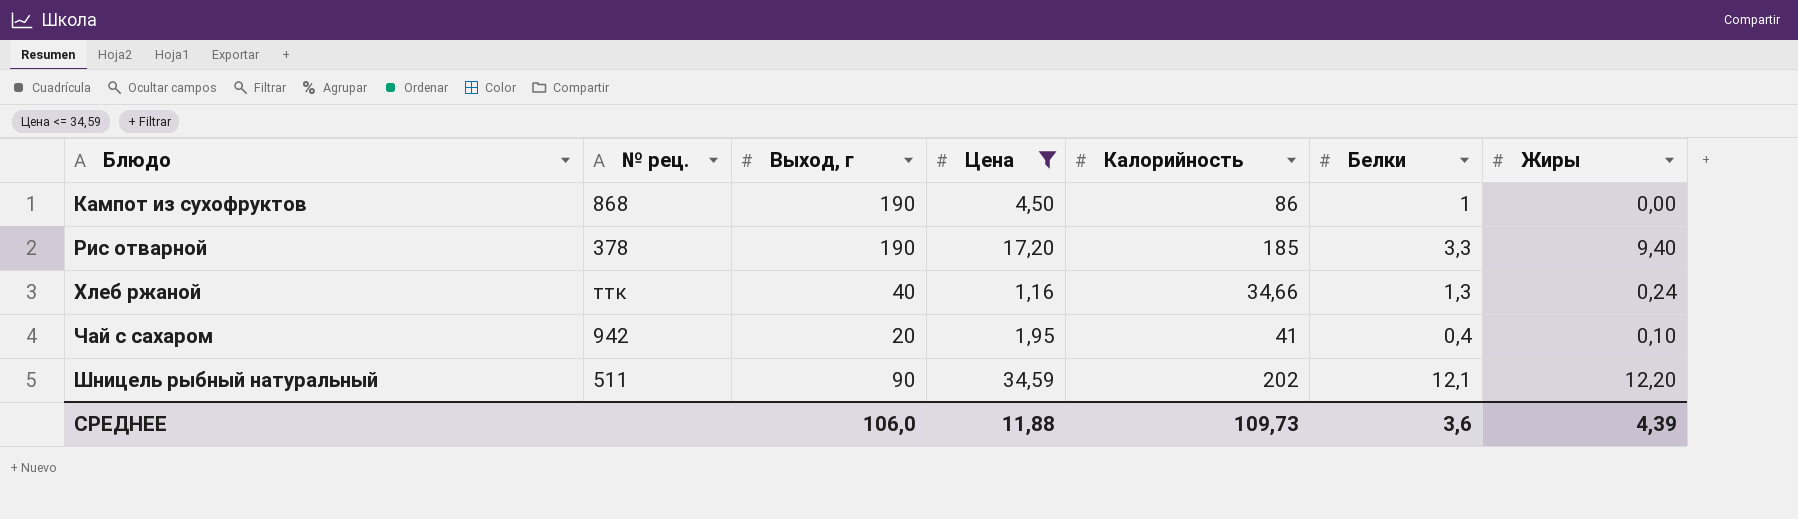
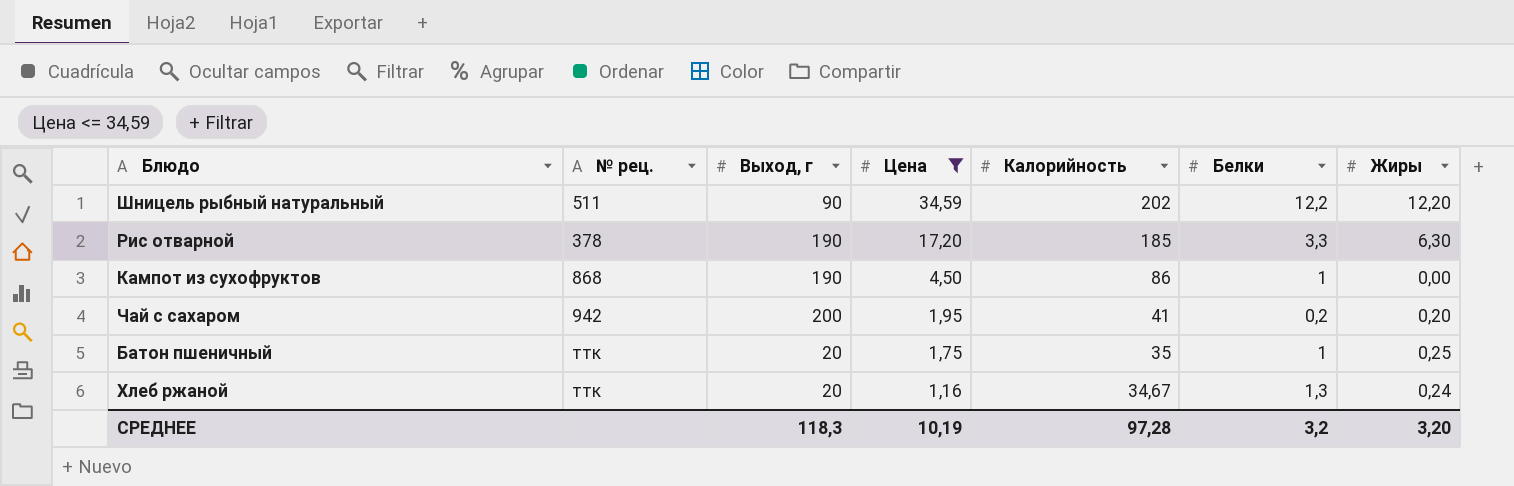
row order: Блюдо ascending -> Цена descending
Шницель рыбный натуральный | Белки: 12,1 -> 12,2
Рис отварной | Жиры: 9,40 -> 6,30
Чай с сахаром | Выход, г: 20 -> 200
Чай с сахаром | Белки: 0,4 -> 0,2
Чай с сахаром | Жиры: 0,10 -> 0,20
row Батон пшеничный: none -> ттк | 20 | 1,75 | 35 | 1 | 0,25
Хлеб ржаной | Выход, г: 40 -> 20
Хлеб ржаной | Калорийность: 34,66 -> 34,67
СРЕДНЕЕ | Выход, г: 106,0 -> 118,3
СРЕДНЕЕ | Цена: 11,88 -> 10,19
СРЕДНЕЕ | Калорийность: 109,73 -> 97,28
СРЕДНЕЕ | Белки: 3,6 -> 3,2
СРЕДНЕЕ | Жиры: 4,39 -> 3,20

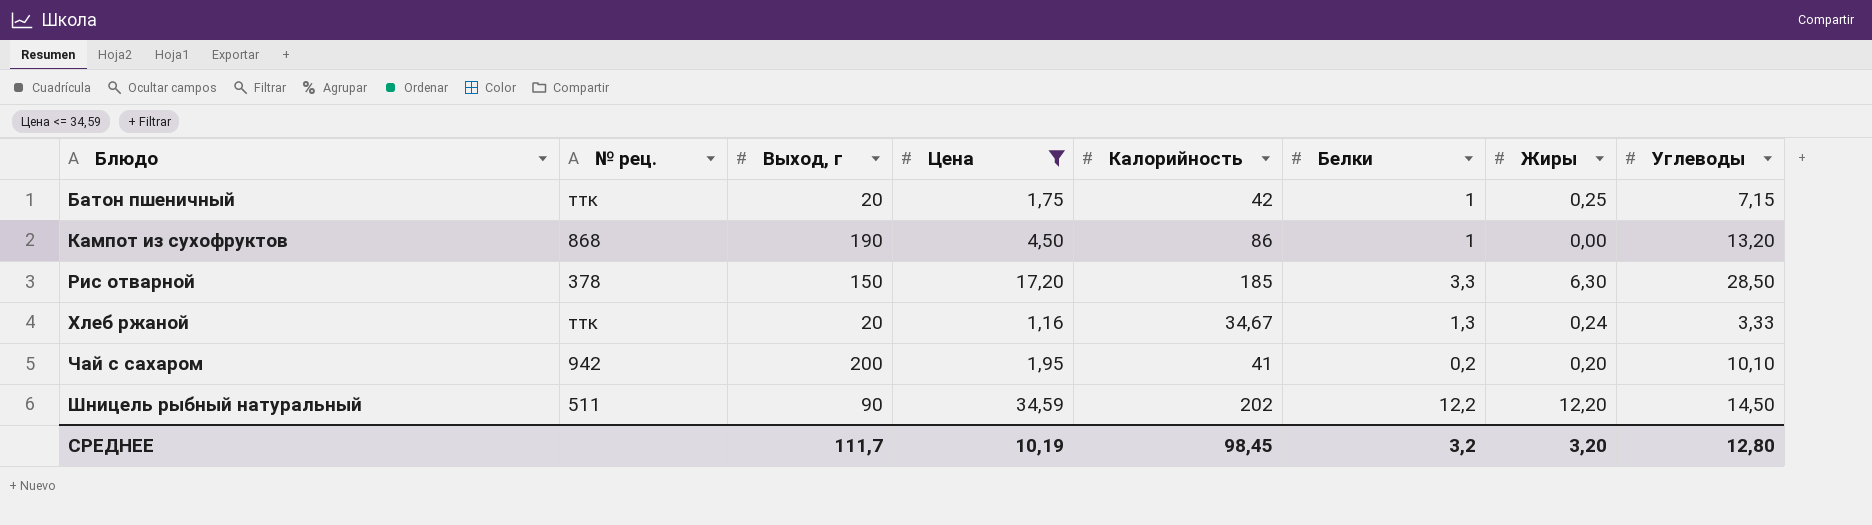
row order: Цена descending -> Блюдо ascending
column Углеводы | position: none -> 8
Батон пшеничный | Калорийность: 35 -> 42
Рис отварной | Выход, г: 190 -> 150
СРЕДНЕЕ | Выход, г: 118,3 -> 111,7
СРЕДНЕЕ | Калорийность: 97,28 -> 98,45

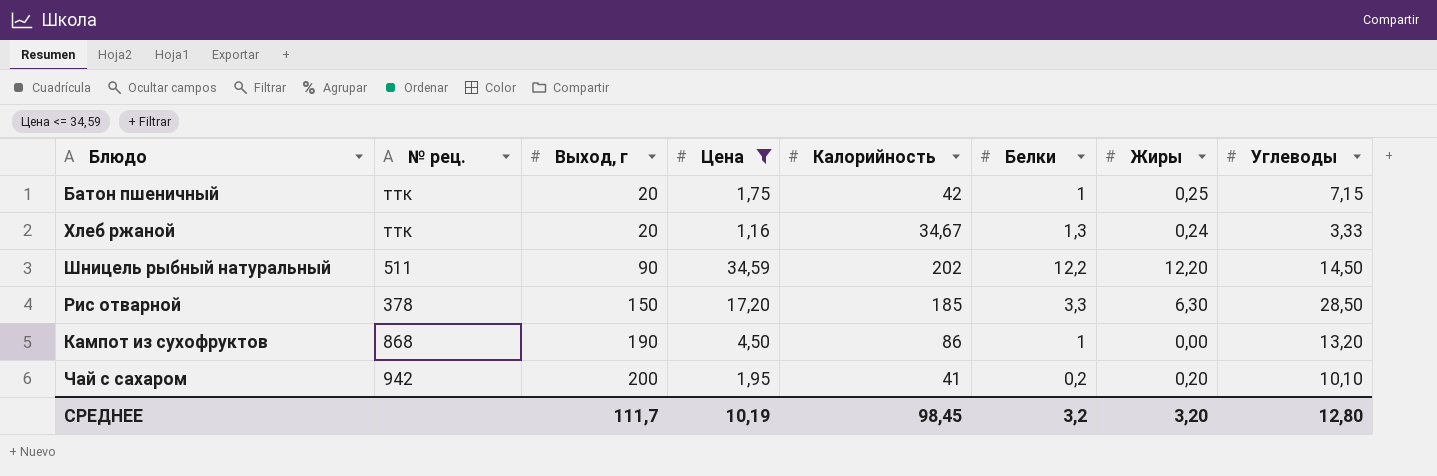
row order: Блюдо ascending -> Выход, г ascending

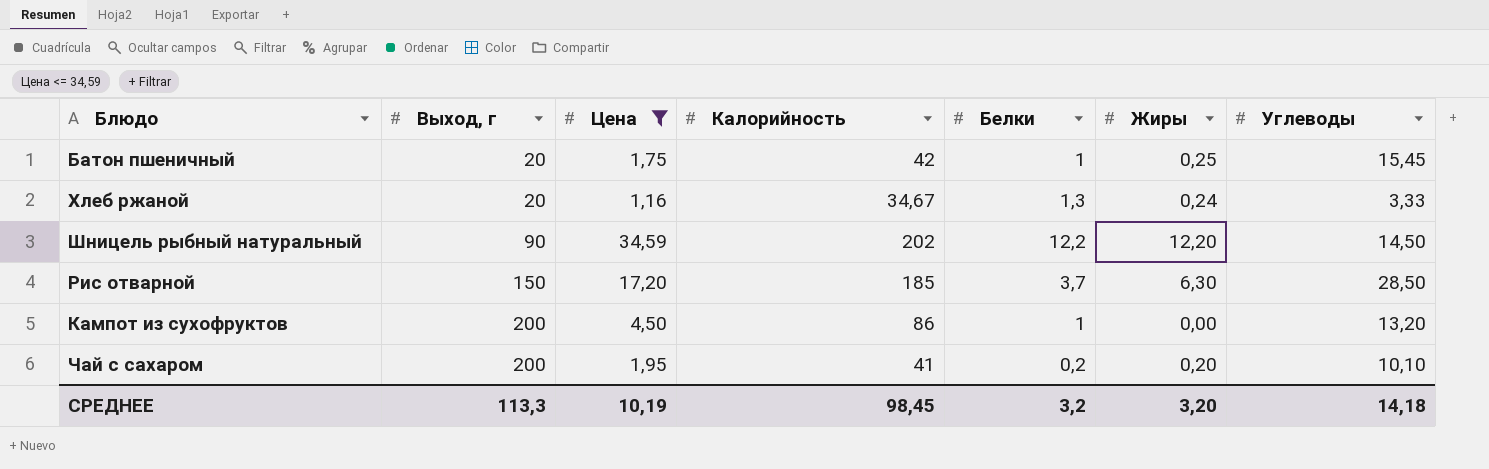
column № рец. | position: 2 -> none
Батон пшеничный | Углеводы: 7,15 -> 15,45
Рис отварной | Белки: 3,3 -> 3,7
Кампот из сухофруктов | Выход, г: 190 -> 200
СРЕДНЕЕ | Выход, г: 111,7 -> 113,3
СРЕДНЕЕ | Углеводы: 12,80 -> 14,18

